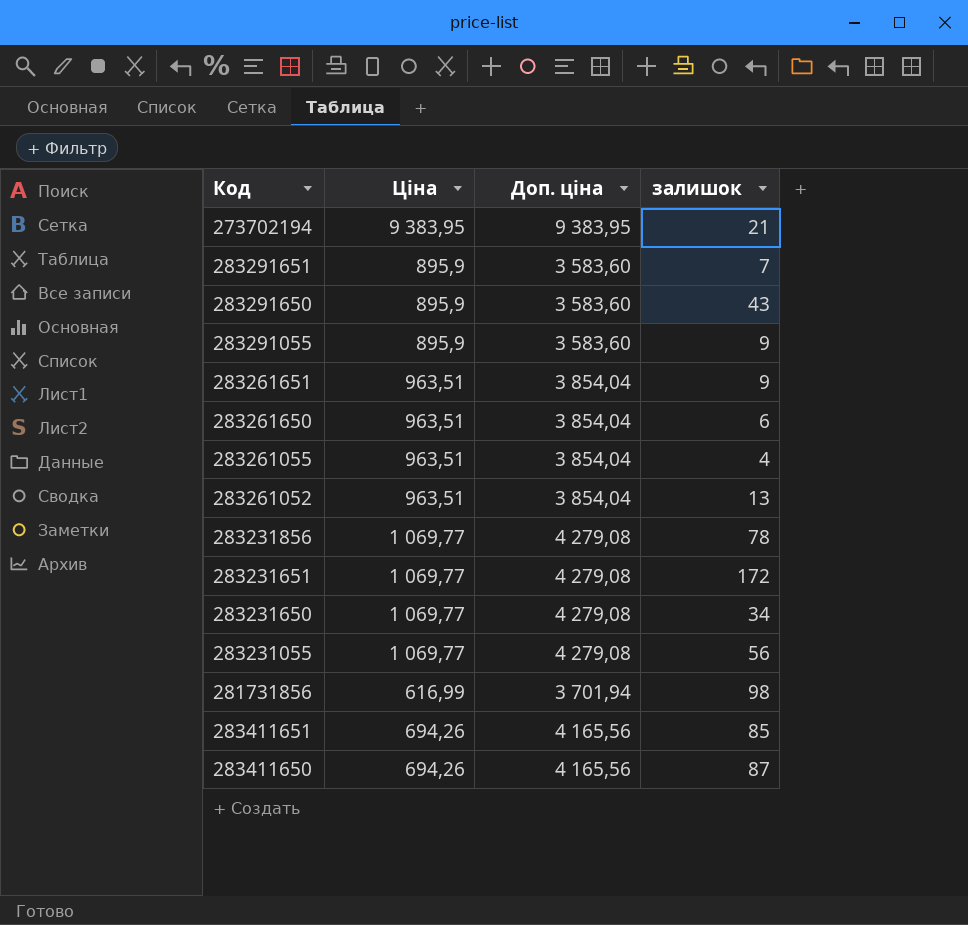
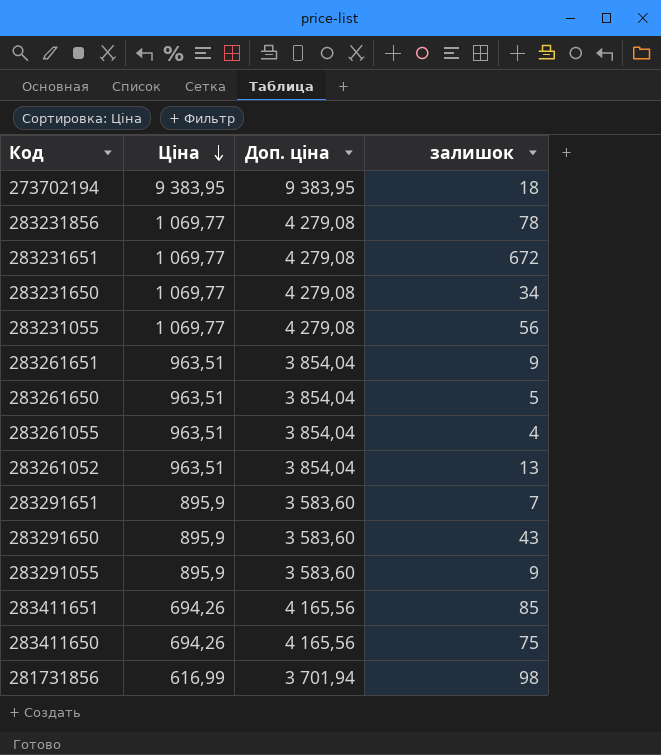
row order: none -> Ціна descending
273702194 | залишок: 21 -> 18
283231651 | залишок: 172 -> 672
283261650 | залишок: 6 -> 5
283411650 | залишок: 87 -> 75

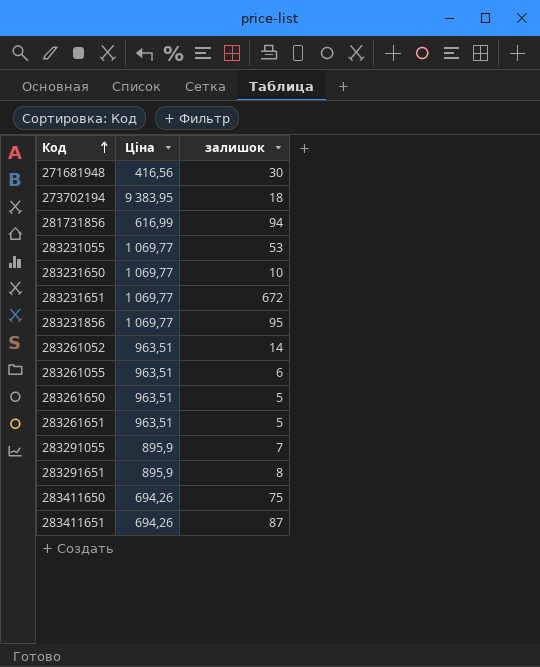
row order: Ціна descending -> Код ascending
column Доп. ціна | position: 3 -> none
row 283291650: 895,9 | 3 583,60 | 43 -> none
row 271681948: none -> 416,56 | 30
281731856 | залишок: 98 -> 94
283231055 | залишок: 56 -> 53
283231650 | залишок: 34 -> 10
283231856 | залишок: 78 -> 95
283261052 | залишок: 13 -> 14
283261055 | залишок: 4 -> 6
283261651 | залишок: 9 -> 5
283291055 | залишок: 9 -> 7
283291651 | залишок: 7 -> 8
283411651 | залишок: 85 -> 87

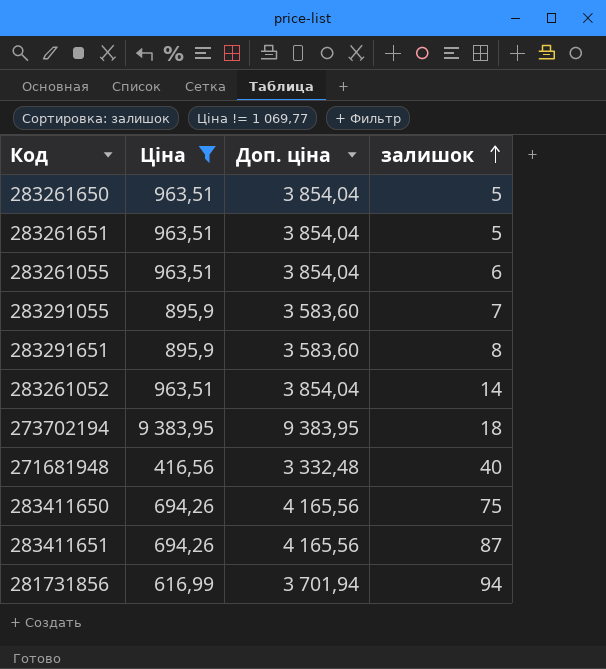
filter: none -> Ціна != 1 069,77
row order: Код ascending -> залишок ascending
column Доп. ціна | position: none -> 3
271681948 | залишок: 30 -> 40

